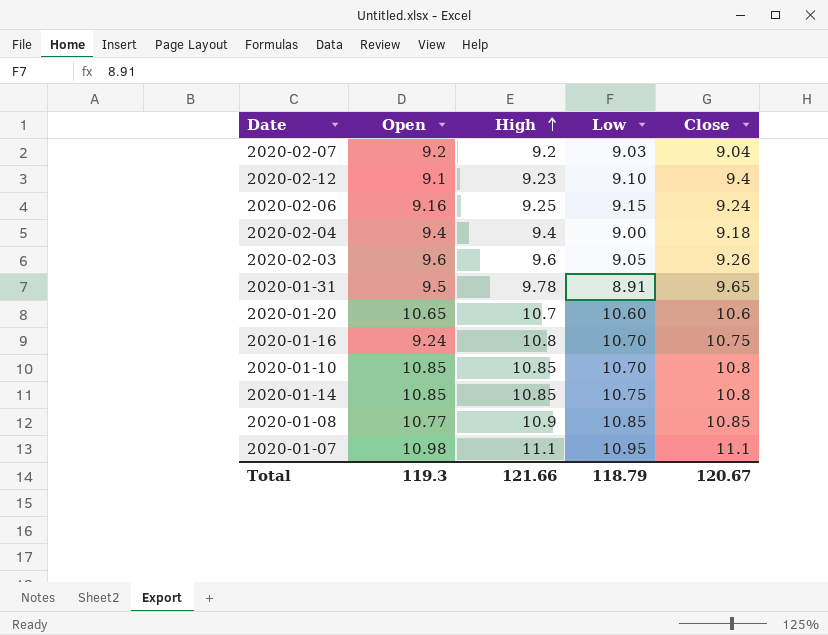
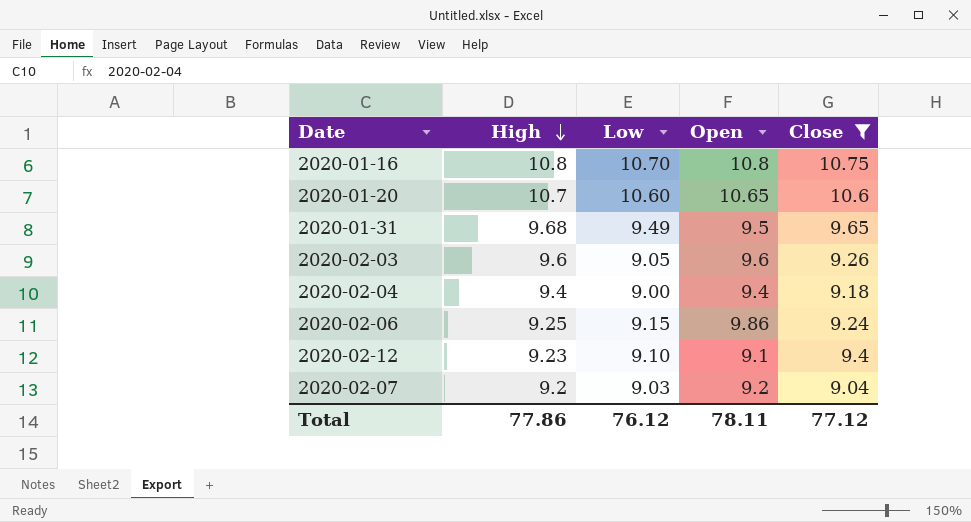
filter: none -> Close <= 10.75
row order: High ascending -> High descending
column Open | position: 2 -> 4
2020-01-16 | Open: 9.24 -> 10.8
2020-01-31 | High: 9.78 -> 9.68
2020-01-31 | Low: 8.91 -> 9.49
2020-02-06 | Open: 9.16 -> 9.86
Total | High: 121.66 -> 77.86
Total | Low: 118.79 -> 76.12
Total | Open: 119.3 -> 78.11
Total | Close: 120.67 -> 77.12

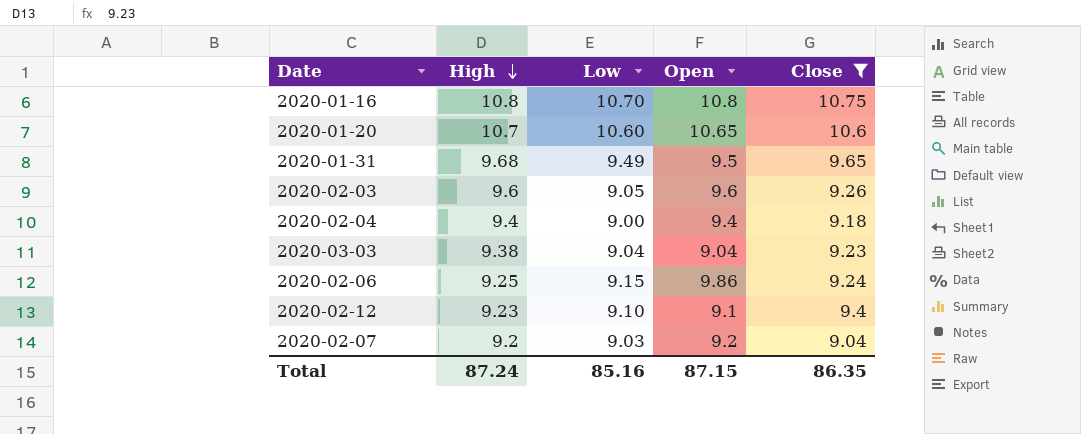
row 2020-03-03: none -> 9.38 | 9.04 | 9.04 | 9.23
Total | High: 77.86 -> 87.24
Total | Low: 76.12 -> 85.16
Total | Open: 78.11 -> 87.15
Total | Close: 77.12 -> 86.35

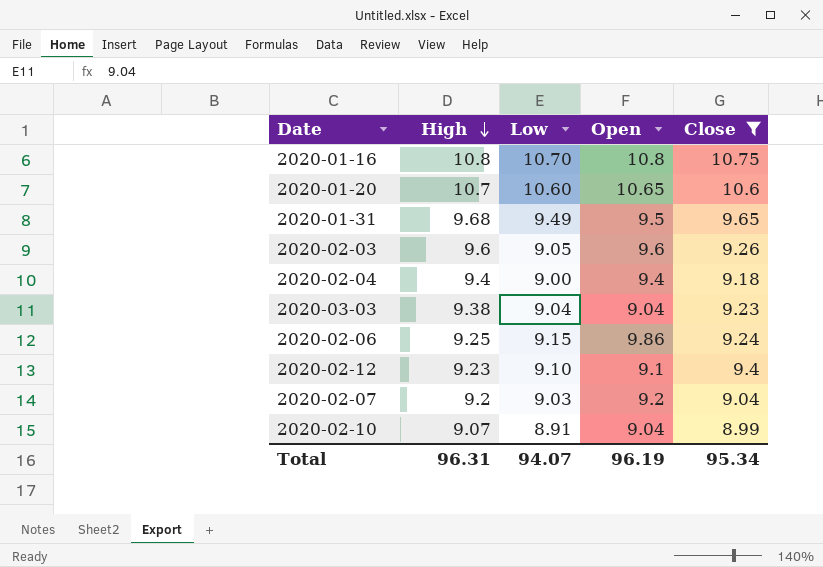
row 2020-02-10: none -> 9.07 | 8.91 | 9.04 | 8.99
Total | High: 87.24 -> 96.31
Total | Low: 85.16 -> 94.07
Total | Open: 87.15 -> 96.19
Total | Close: 86.35 -> 95.34

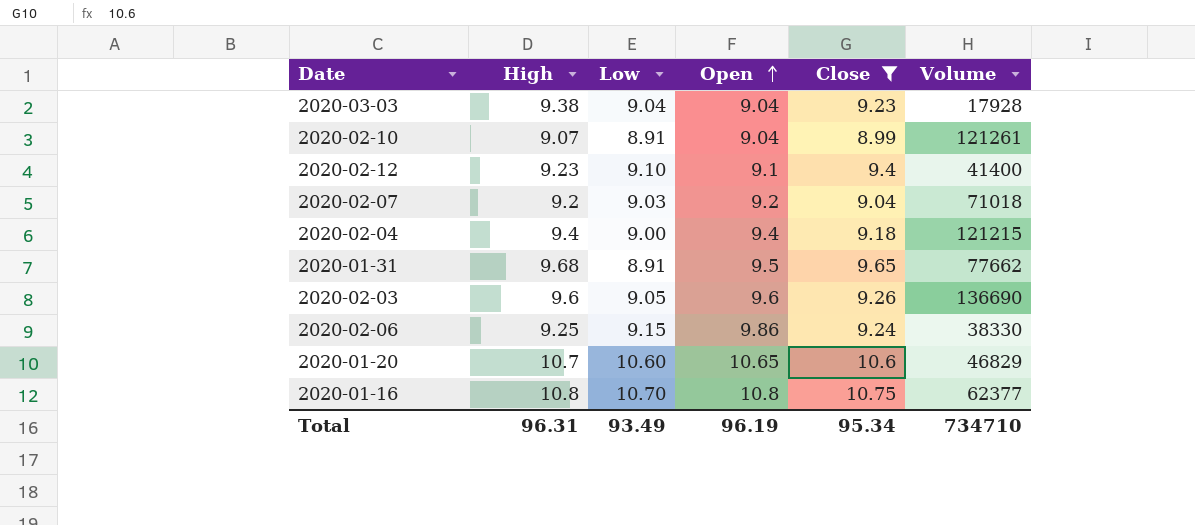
row order: High descending -> Open ascending
column Volume | position: none -> 6
2020-01-31 | Low: 9.49 -> 8.91
Total | Low: 94.07 -> 93.49

